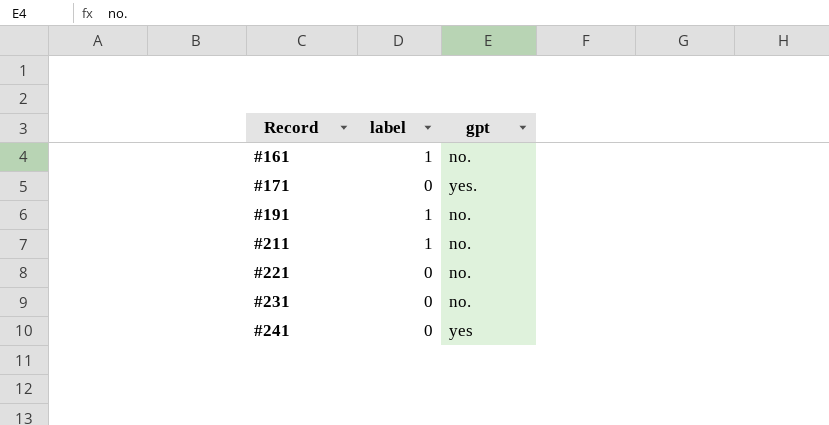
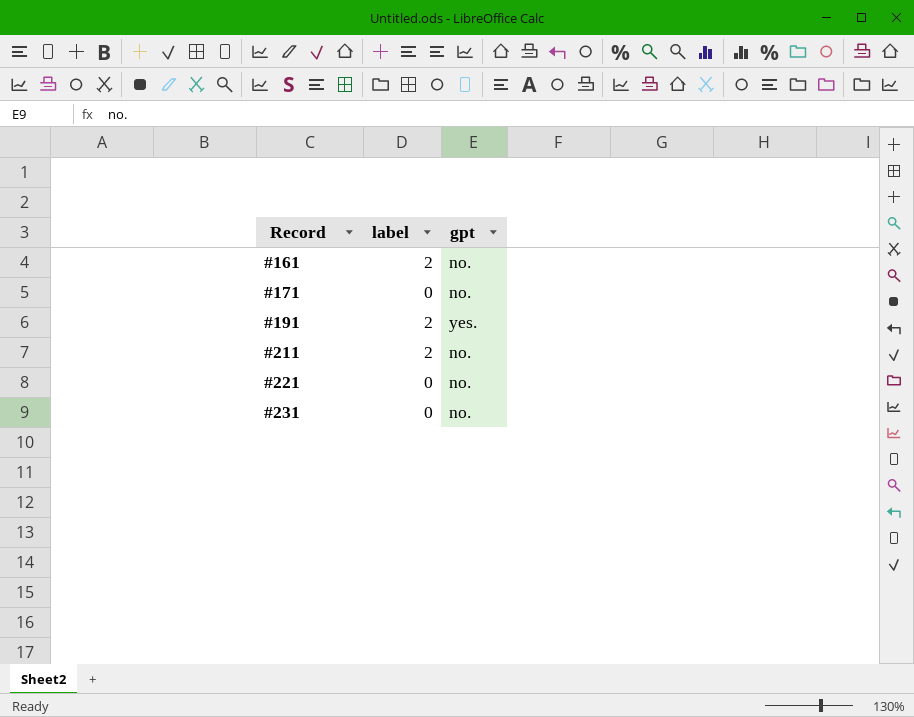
row #241: 0 | yes -> none
#161 | label: 1 -> 2
#171 | gpt: yes. -> no.
#191 | label: 1 -> 2
#191 | gpt: no. -> yes.
#211 | label: 1 -> 2

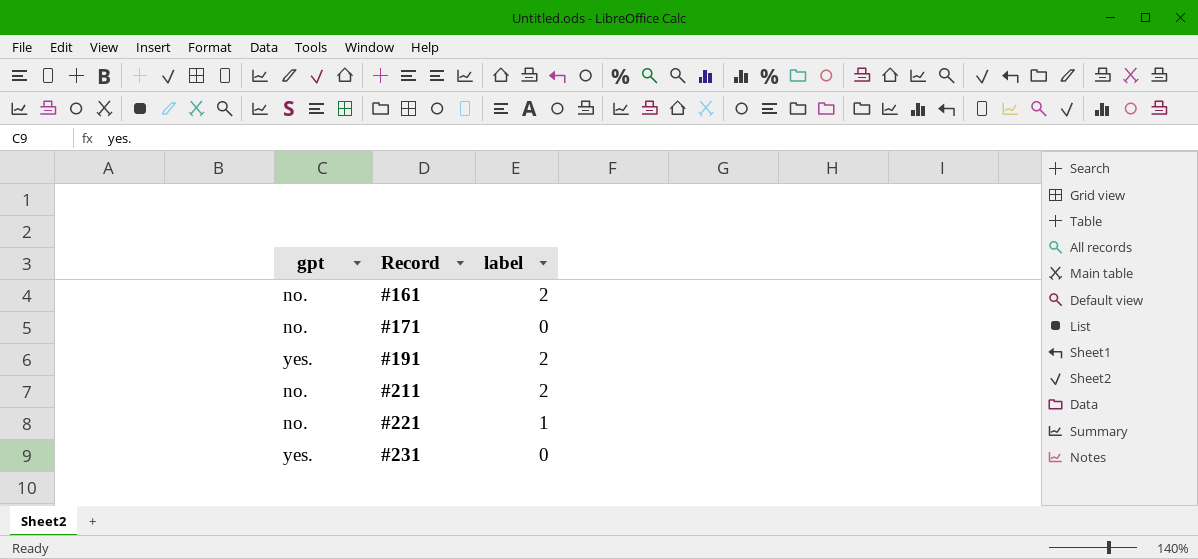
column gpt | position: 3 -> 1
#221 | label: 0 -> 1
#231 | gpt: no. -> yes.

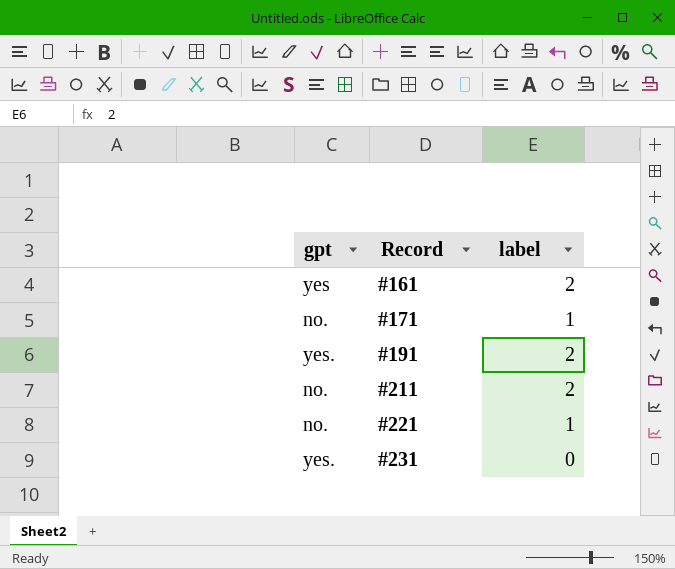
#161 | gpt: no. -> yes
#171 | label: 0 -> 1

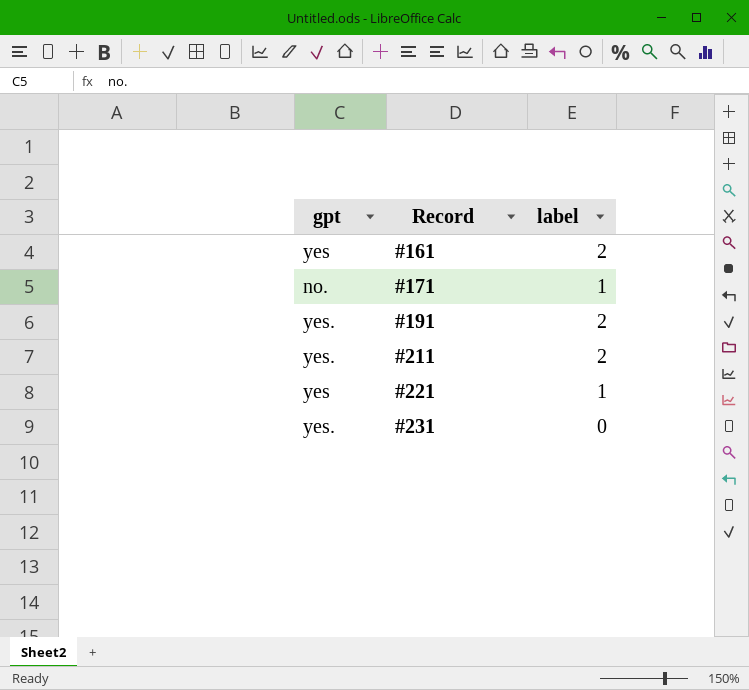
#211 | gpt: no. -> yes.
#221 | gpt: no. -> yes

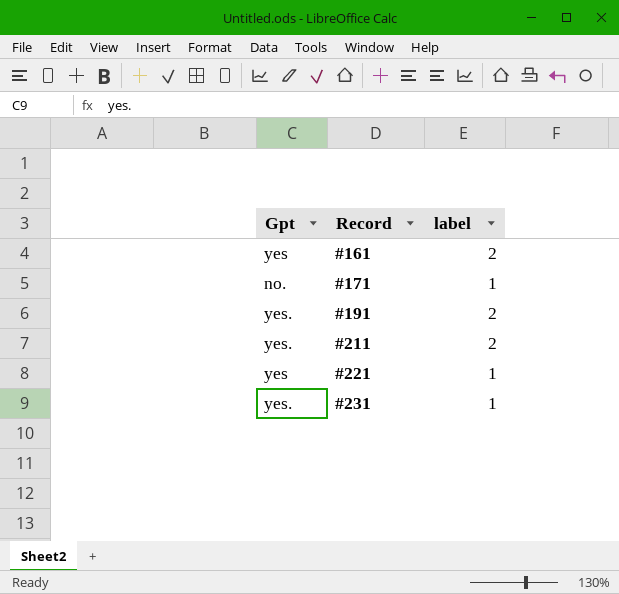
column name: gpt -> Gpt
#231 | label: 0 -> 1

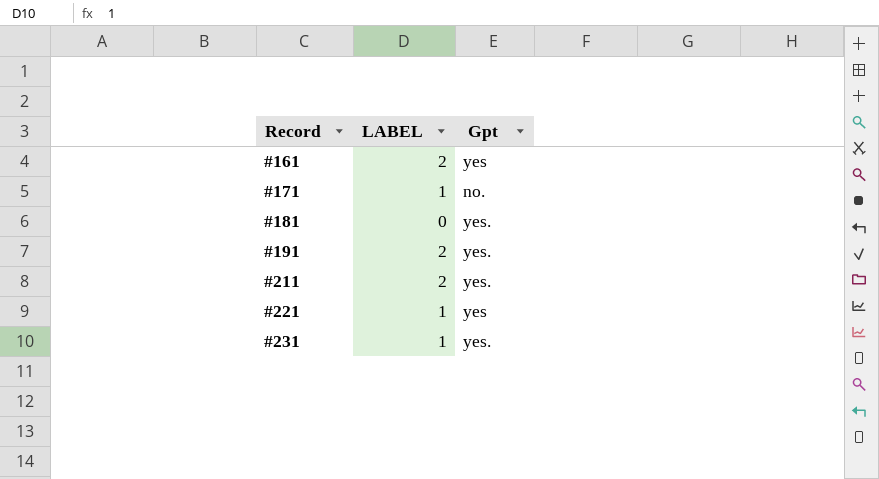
column name: label -> LABEL
column Gpt | position: 1 -> 3
row #181: none -> 0 | yes.

